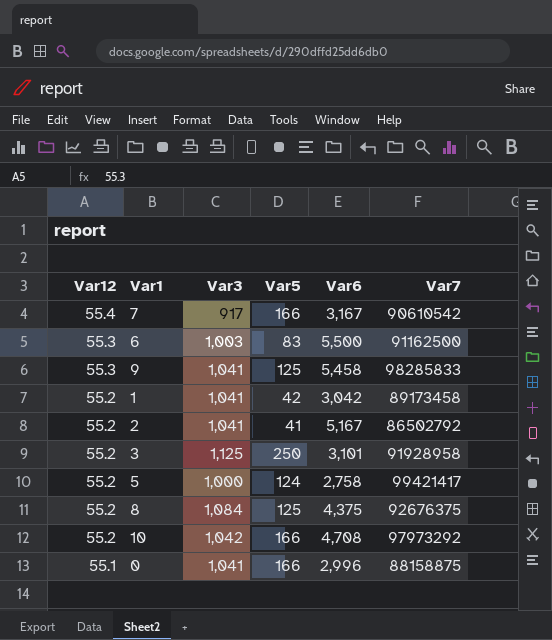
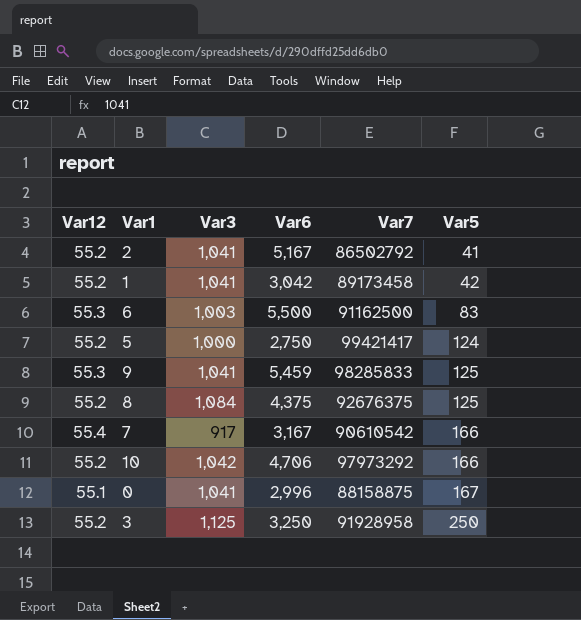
row order: Var12 descending -> Var5 ascending
column Var5 | position: 4 -> 6
5 | Var6: 2,758 -> 2,750
9 | Var6: 5,458 -> 5,459
10 | Var6: 4,708 -> 4,706
0 | Var5: 166 -> 167
3 | Var6: 3,101 -> 3,250

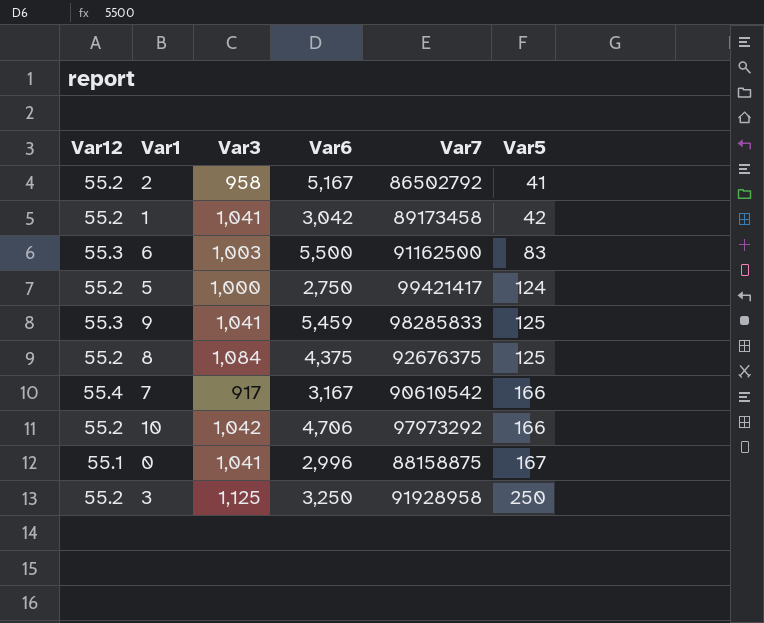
2 | Var3: 1,041 -> 958

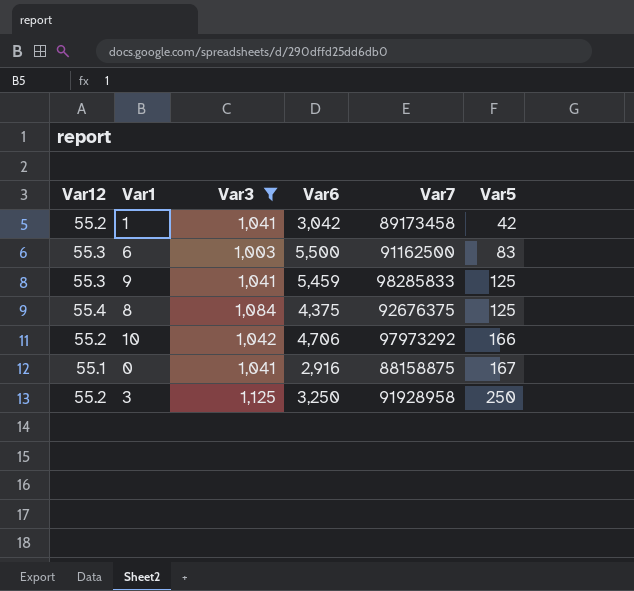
filter: none -> Var3 >= 1,003
8 | Var12: 55.2 -> 55.4
0 | Var6: 2,996 -> 2,916

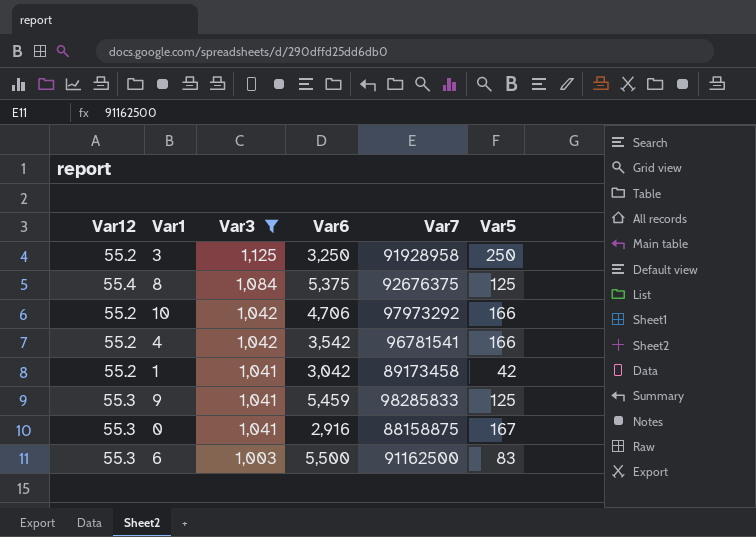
row order: Var5 ascending -> Var3 descending
8 | Var6: 4,375 -> 5,375
row 4: none -> 55.2 | 1,042 | 3,542 | 96781541 | 166
0 | Var12: 55.1 -> 55.3

